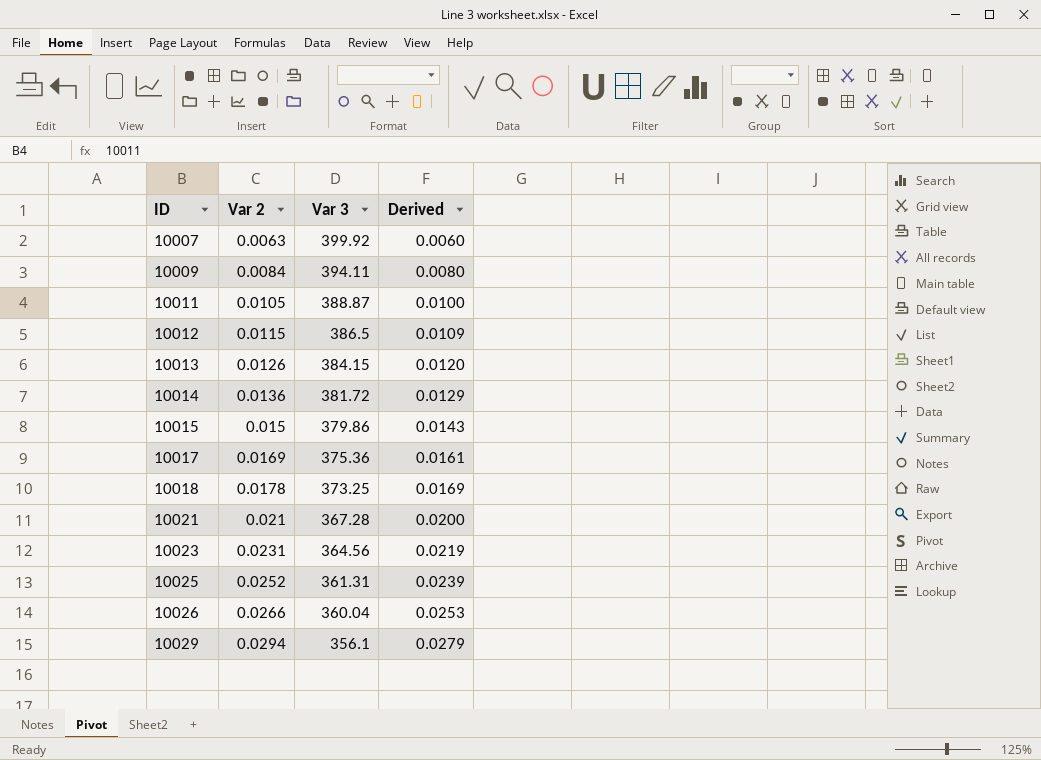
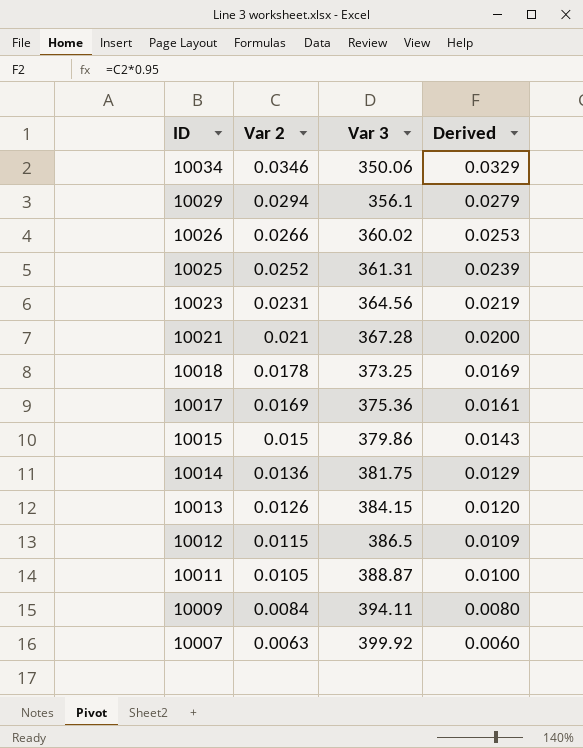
row order: ID ascending -> ID descending
row 10034: none -> 0.0346 | 350.06 | 0.0329
10026 | Var 3: 360.04 -> 360.02
10014 | Var 3: 381.72 -> 381.75

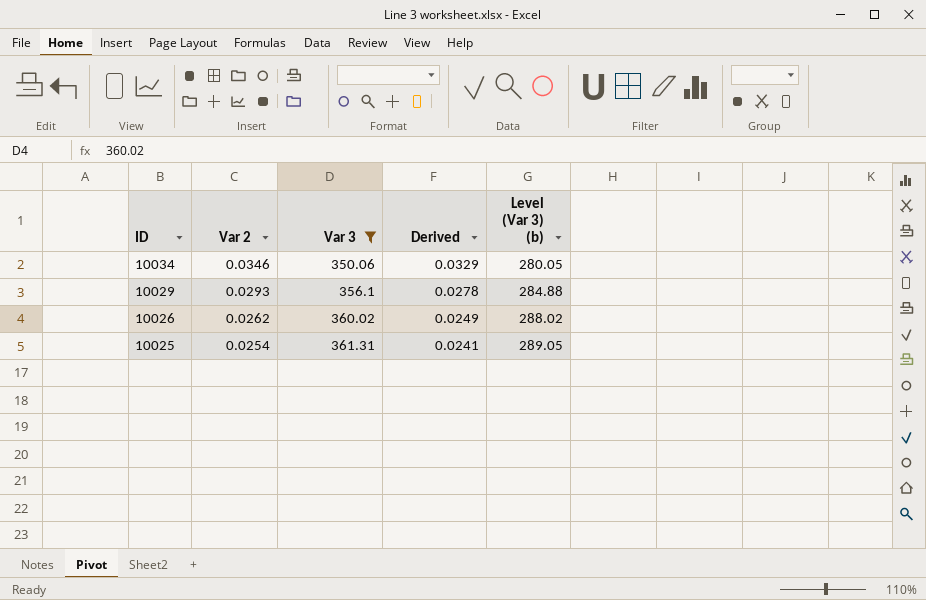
filter: none -> Var 3 <= 361.31
column Level (Var 3) (b) | formula: none -> [Var 3] * 0.8
10029 | Var 2: 0.0294 -> 0.0293
10029 | Derived: 0.0279 -> 0.0278
10026 | Var 2: 0.0266 -> 0.0262
10026 | Derived: 0.0253 -> 0.0249
10025 | Var 2: 0.0252 -> 0.0254
10025 | Derived: 0.0239 -> 0.0241

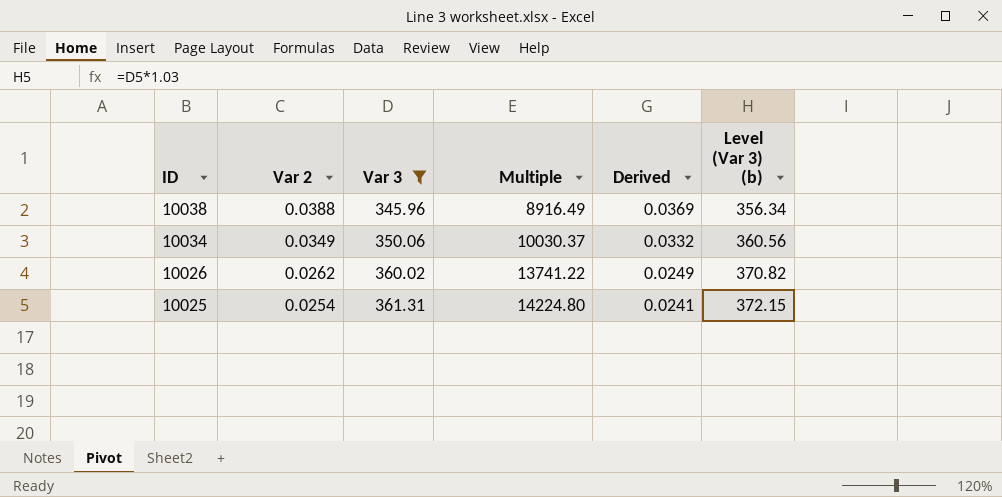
column Multiple | formula: none -> [Var 3] / [Var 2]
column Level (Var 3) (b) | formula: [Var 3] * 0.8 -> [Var 3] * 1.03
row 10029: 0.0293 | 356.1 | 0.0278 | 284.88 -> none
row 10038: none -> 0.0388 | 345.96 | 8916.49 | 0.0369 | 356.34
10034 | Var 2: 0.0346 -> 0.0349
10034 | Derived: 0.0329 -> 0.0332

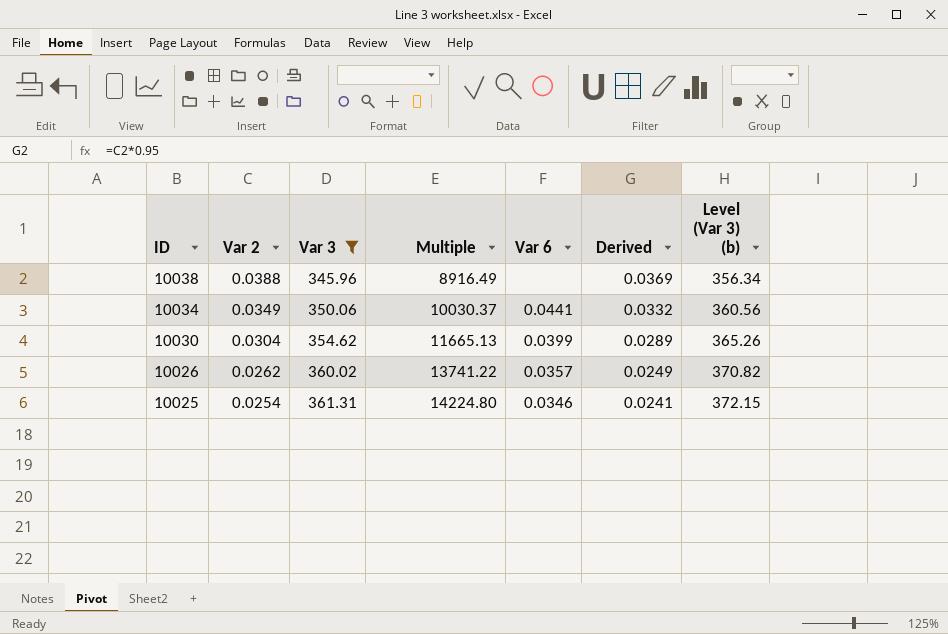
column Var 6 | position: none -> 5
row 10030: none -> 0.0304 | 354.62 | 11665.13 | 0.0399 | 0.0289 | 365.26

